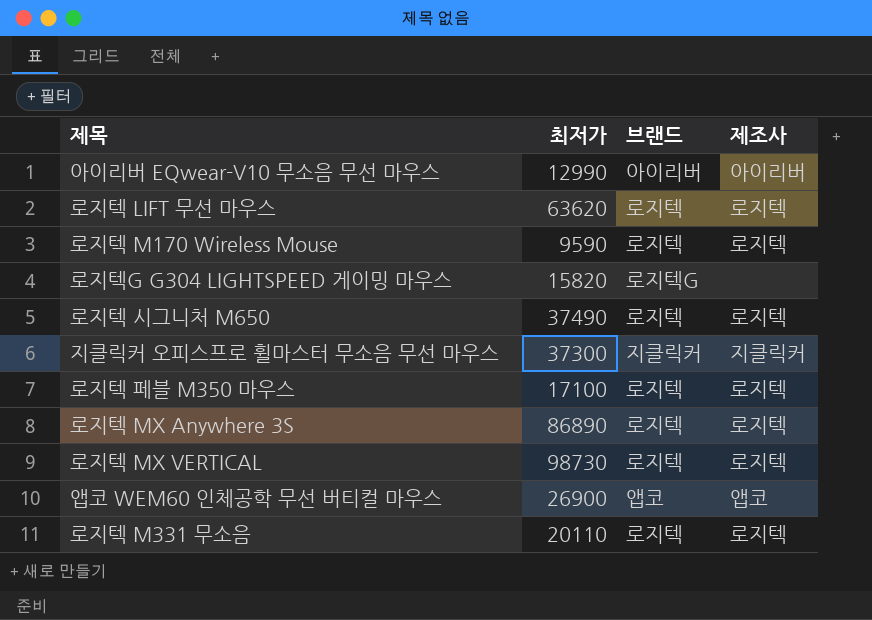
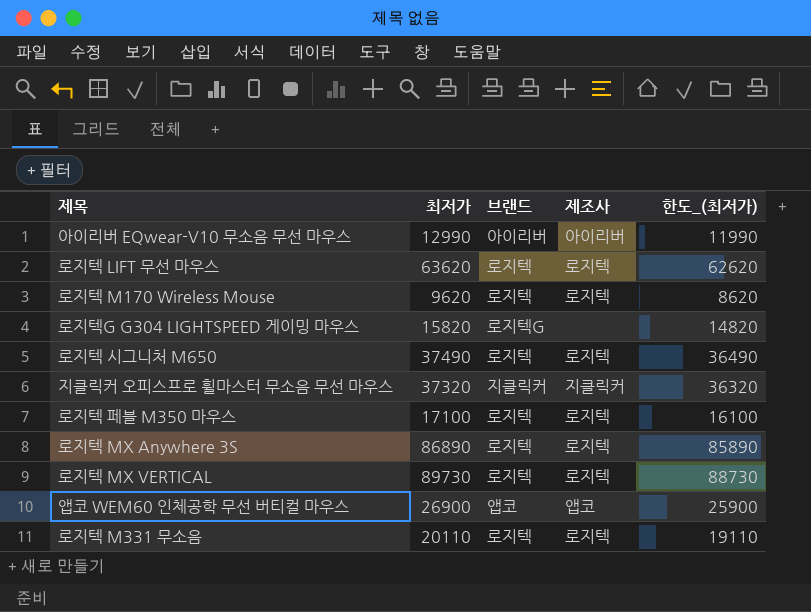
column 한도_(최저가) | formula: none -> [최저가] - 1000
로지텍 M170 Wireless Mouse | 최저가: 9590 -> 9620
지클릭커 오피스프로 휠마스터 무소음 무선 마우스 | 최저가: 37300 -> 37320
로지텍 MX VERTICAL | 최저가: 98730 -> 89730

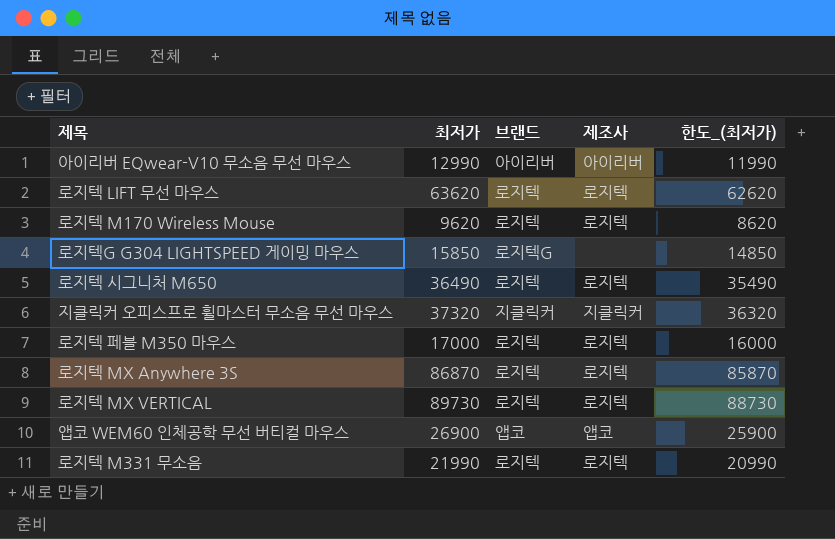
로지텍G G304 LIGHTSPEED 게이밍 마우스 | 최저가: 15820 -> 15850
로지텍G G304 LIGHTSPEED 게이밍 마우스 | 한도_(최저가): 14820 -> 14850
로지텍 시그니처 M650 | 최저가: 37490 -> 36490
로지텍 시그니처 M650 | 한도_(최저가): 36490 -> 35490
로지텍 페블 M350 마우스 | 최저가: 17100 -> 17000
로지텍 페블 M350 마우스 | 한도_(최저가): 16100 -> 16000
로지텍 MX Anywhere 3S | 최저가: 86890 -> 86870
로지텍 MX Anywhere 3S | 한도_(최저가): 85890 -> 85870
로지텍 M331 무소음 | 최저가: 20110 -> 21990
로지텍 M331 무소음 | 한도_(최저가): 19110 -> 20990

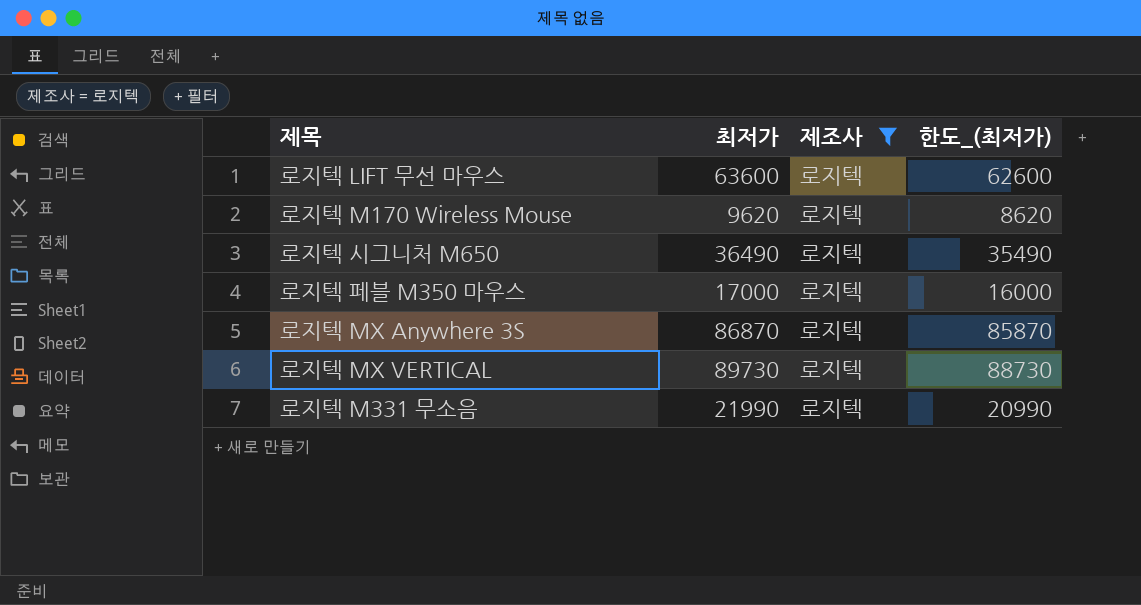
filter: none -> 제조사 = 로지텍
column 브랜드 | position: 3 -> none
로지텍 LIFT 무선 마우스 | 최저가: 63620 -> 63600
로지텍 LIFT 무선 마우스 | 한도_(최저가): 62620 -> 62600

